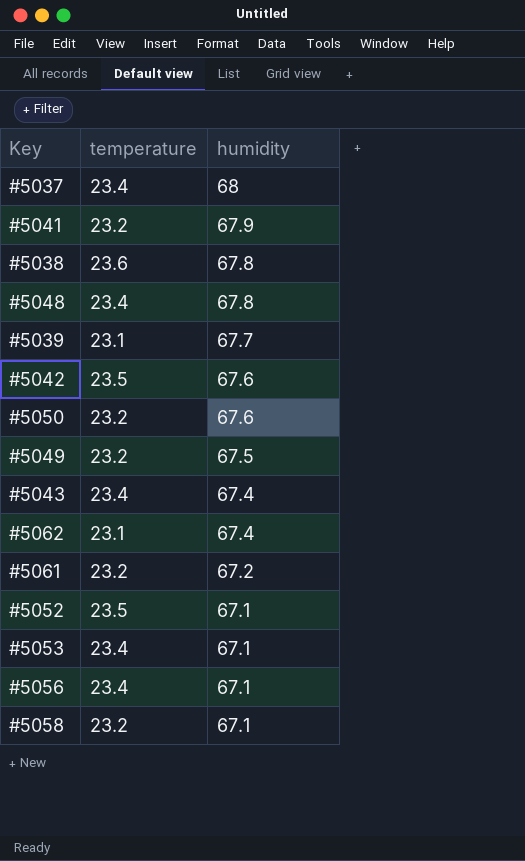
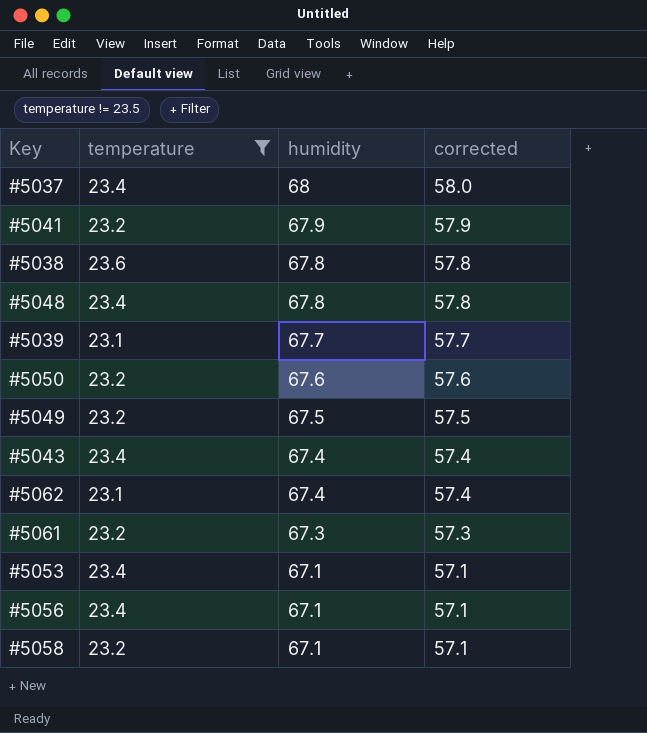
filter: none -> temperature != 23.5
column corrected | formula: none -> [humidity] - 10
#5061 | humidity: 67.2 -> 67.3

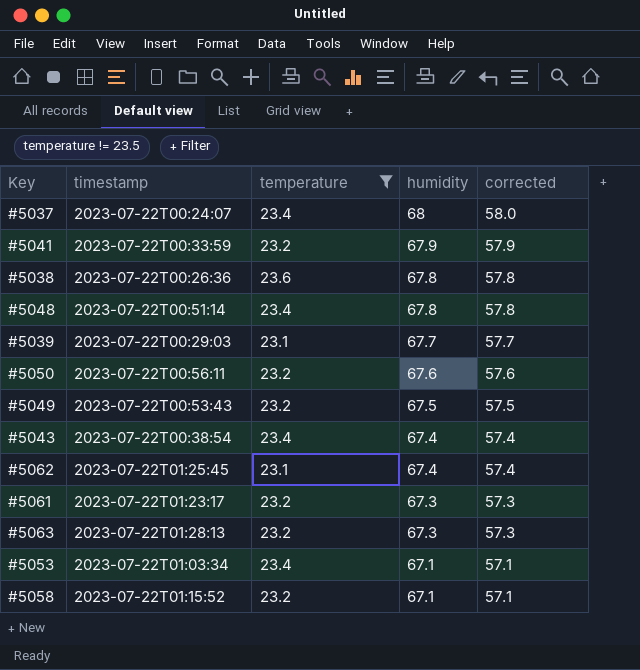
column timestamp | position: none -> 2
row #5056: 23.4 | 67.1 | 57.1 -> none
row #5063: none -> 2023-07-22T01:28:13 | 23.2 | 67.3 | 57.3

